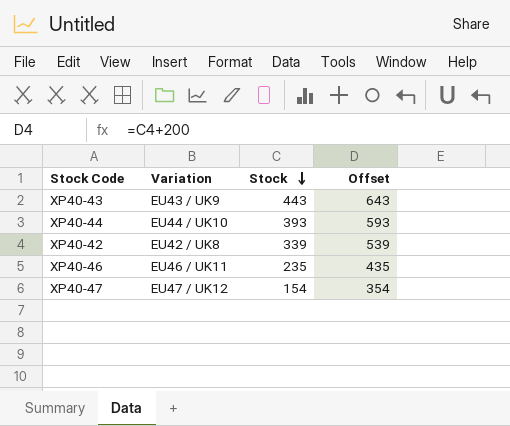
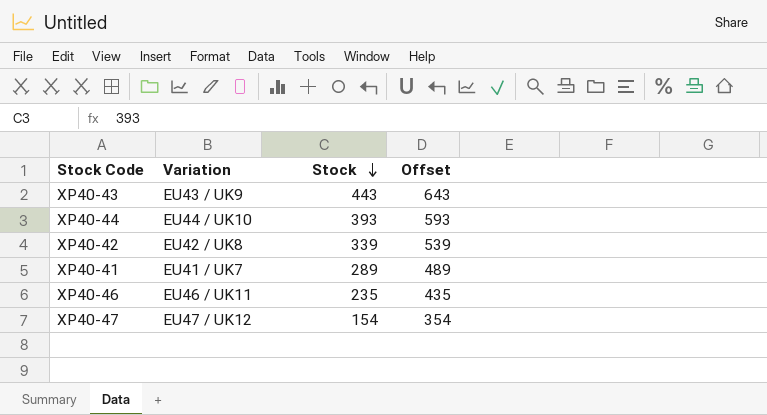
row XP40-41: none -> EU41 / UK7 | 289 | 489

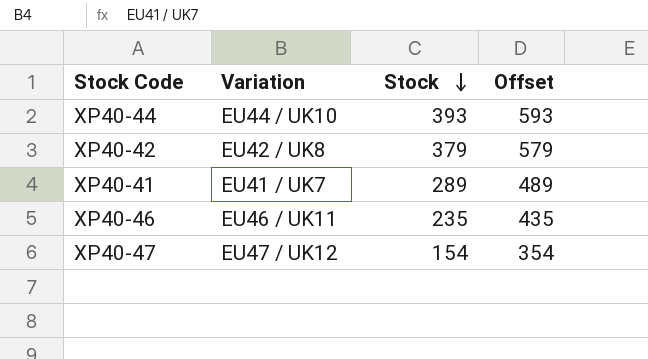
row XP40-43: EU43 / UK9 | 443 | 643 -> none
XP40-42 | Stock: 339 -> 379
XP40-42 | Offset: 539 -> 579

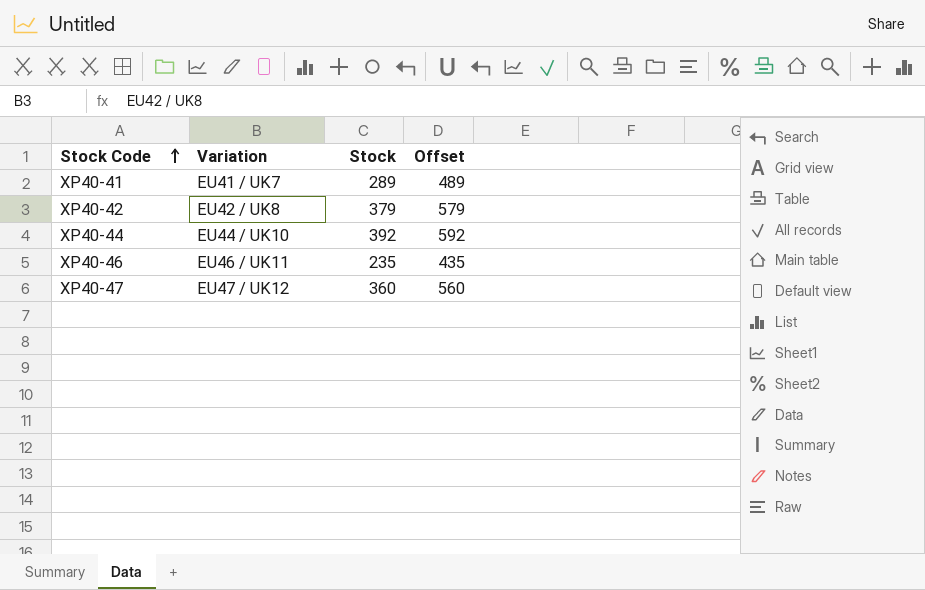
row order: Stock descending -> Stock Code ascending
XP40-44 | Stock: 393 -> 392
XP40-44 | Offset: 593 -> 592
XP40-47 | Stock: 154 -> 360
XP40-47 | Offset: 354 -> 560

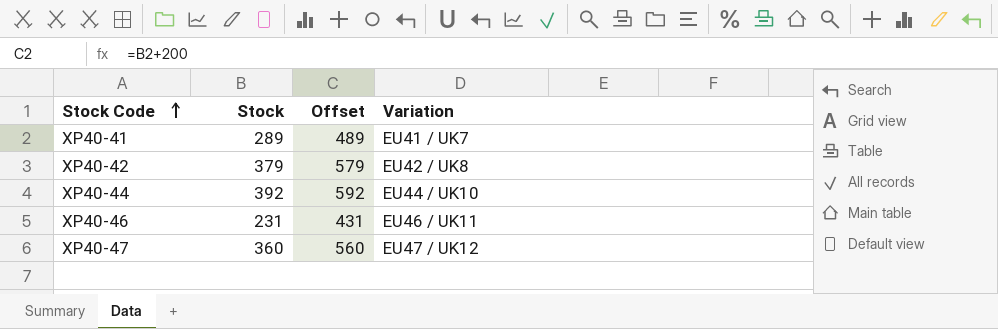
column Variation | position: 2 -> 4
XP40-46 | Stock: 235 -> 231
XP40-46 | Offset: 435 -> 431

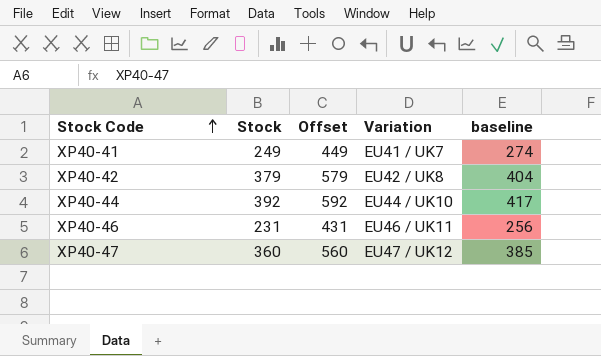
column baseline | formula: none -> [Stock] + 25
XP40-41 | Stock: 289 -> 249
XP40-41 | Offset: 489 -> 449

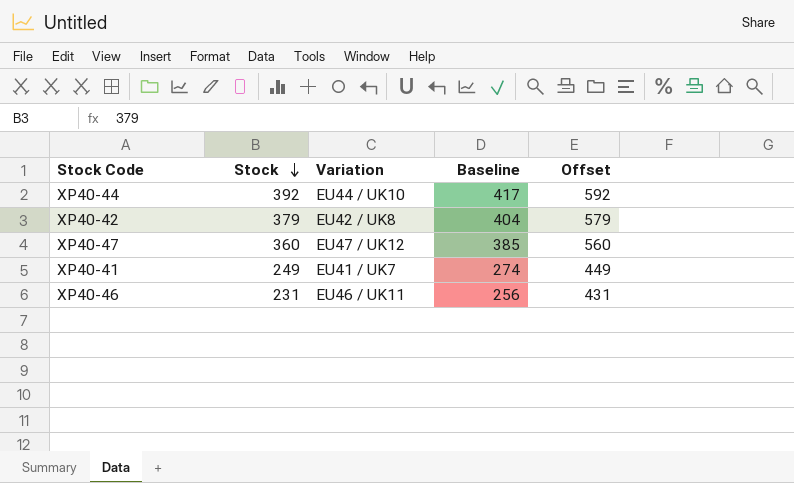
row order: Stock Code ascending -> Stock descending
column name: baseline -> Baseline
column Offset | position: 3 -> 5

